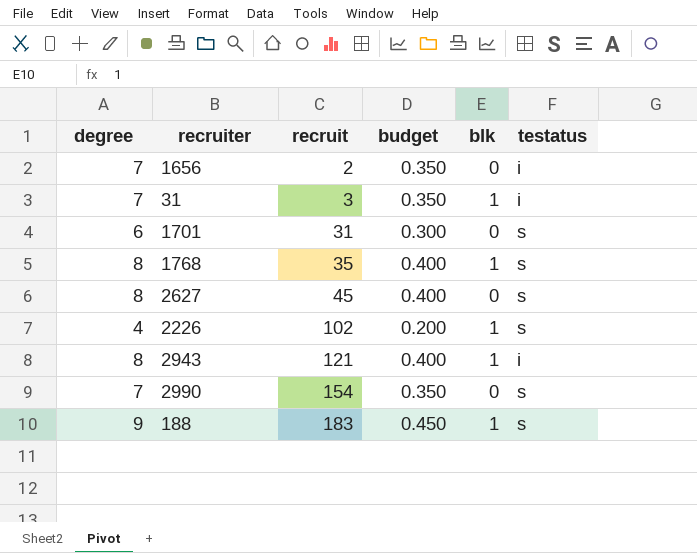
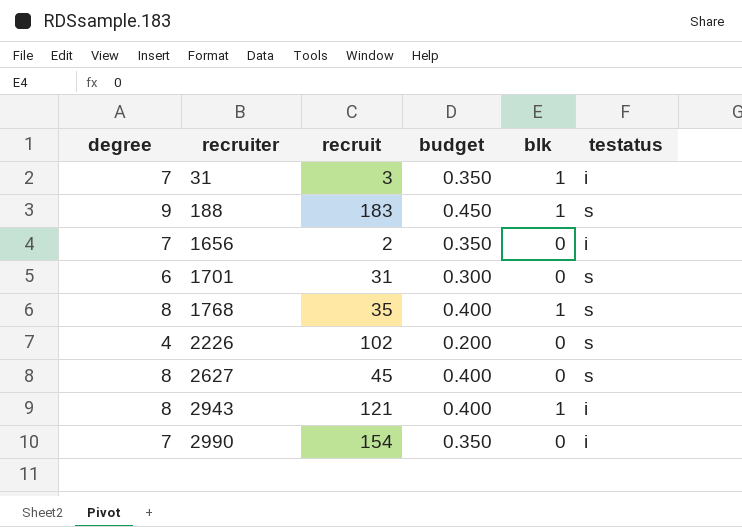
row order: recruit ascending -> recruiter ascending
2226 | blk: 1 -> 0
2990 | testatus: s -> i

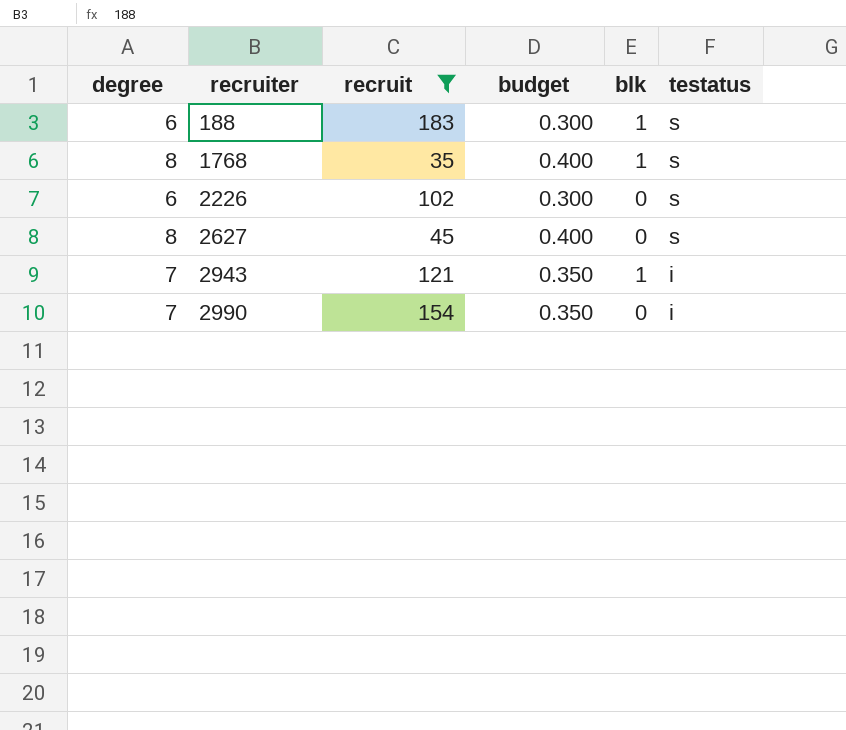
filter: none -> recruit >= 35
188 | degree: 9 -> 6
188 | budget: 0.450 -> 0.300
2226 | degree: 4 -> 6
2226 | budget: 0.200 -> 0.300
2943 | degree: 8 -> 7
2943 | budget: 0.400 -> 0.350

